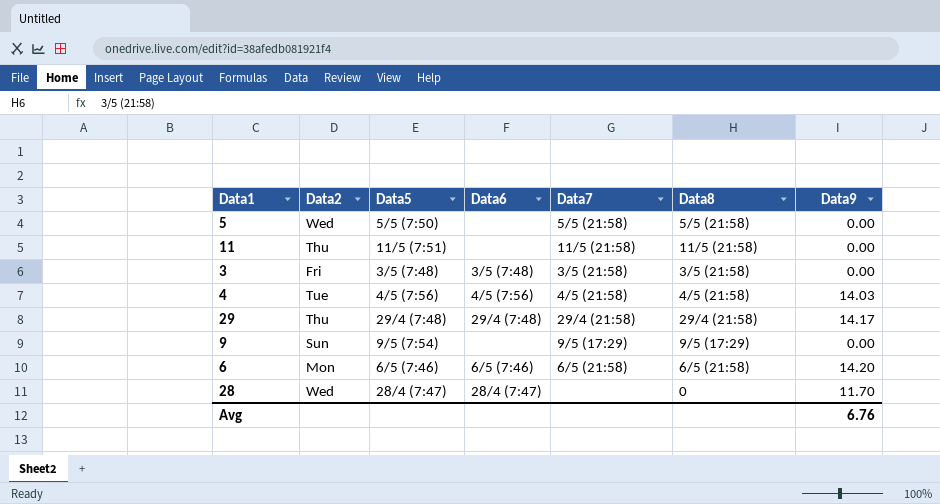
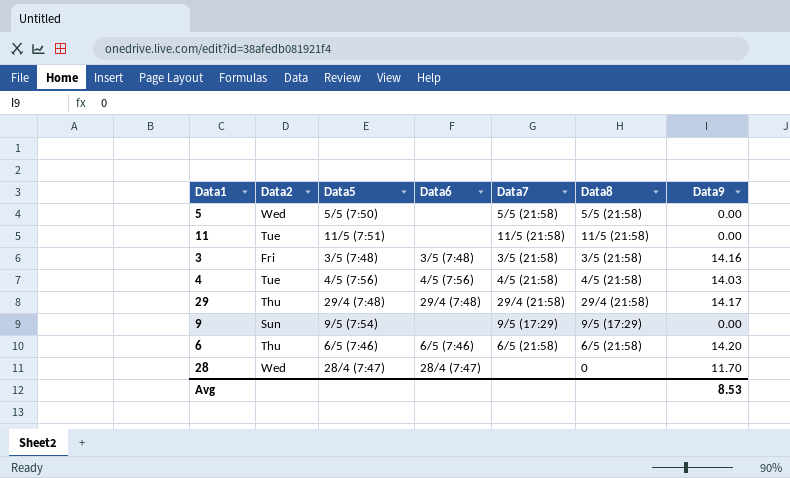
11 | Data2: Thu -> Tue
3 | Data9: 0.00 -> 14.16
6 | Data2: Mon -> Thu
Avg | Data9: 6.76 -> 8.53

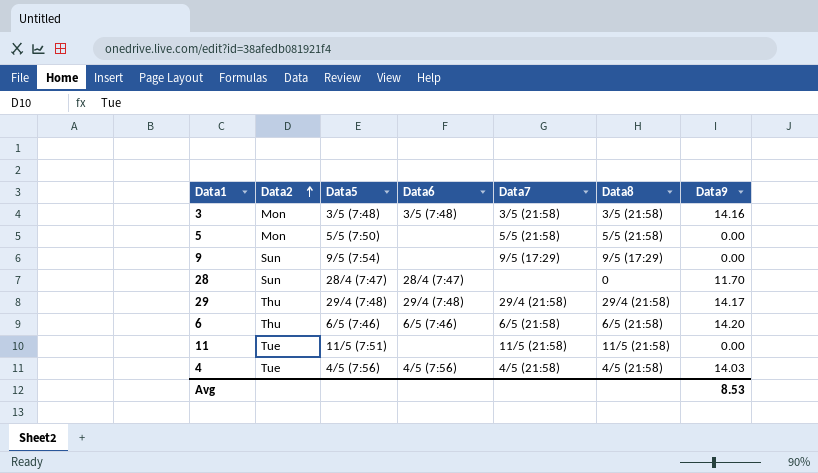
row order: none -> Data2 ascending
3 | Data2: Fri -> Mon
5 | Data2: Wed -> Mon
28 | Data2: Wed -> Sun

